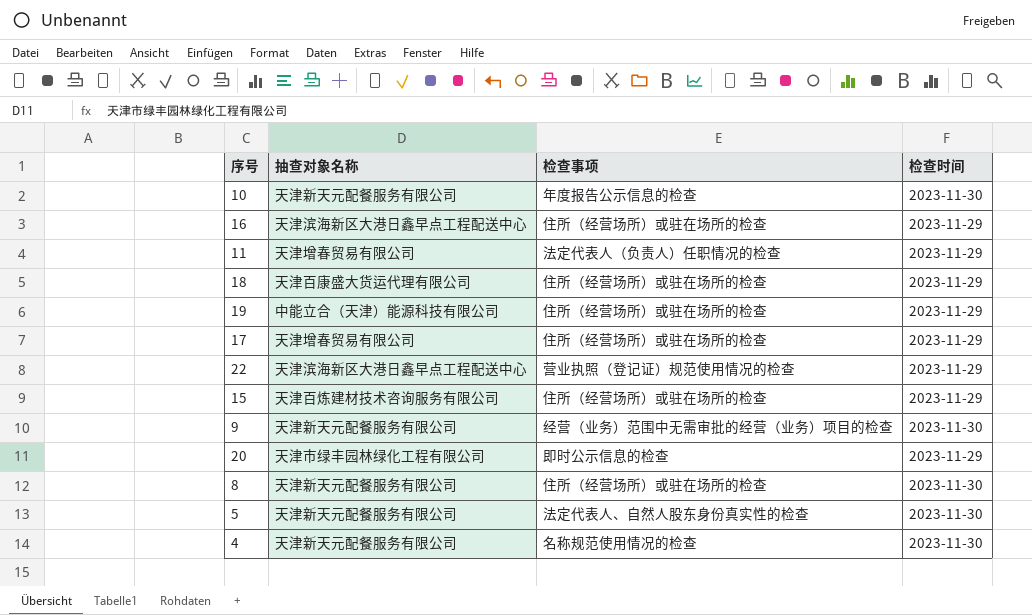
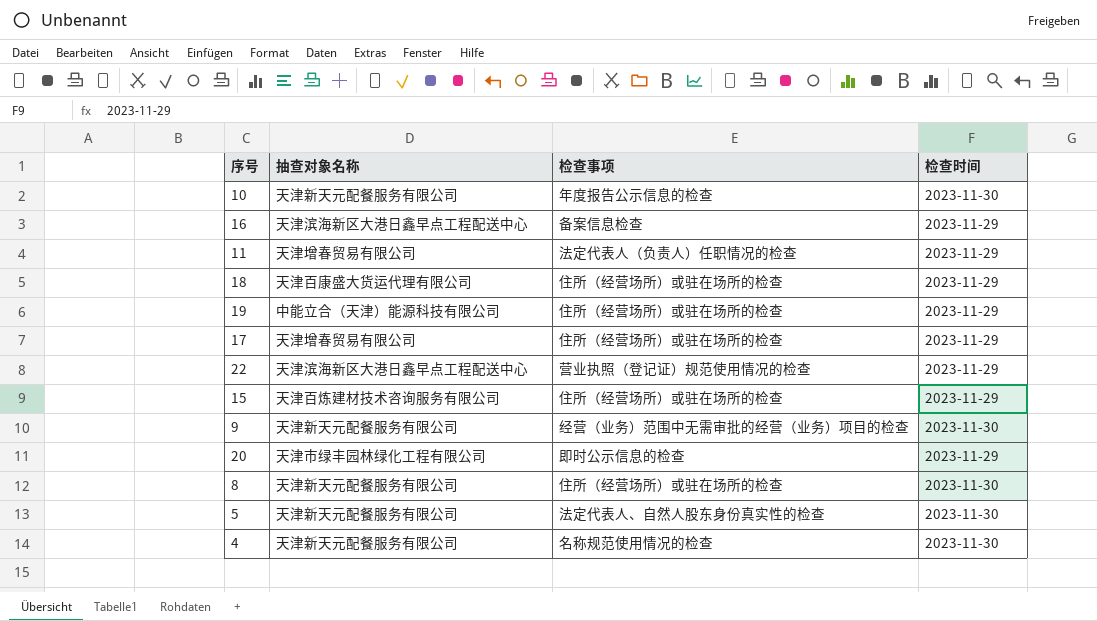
16 | 检查事项: 住所（经营场所）或驻在场所的检查 -> 备案信息检查

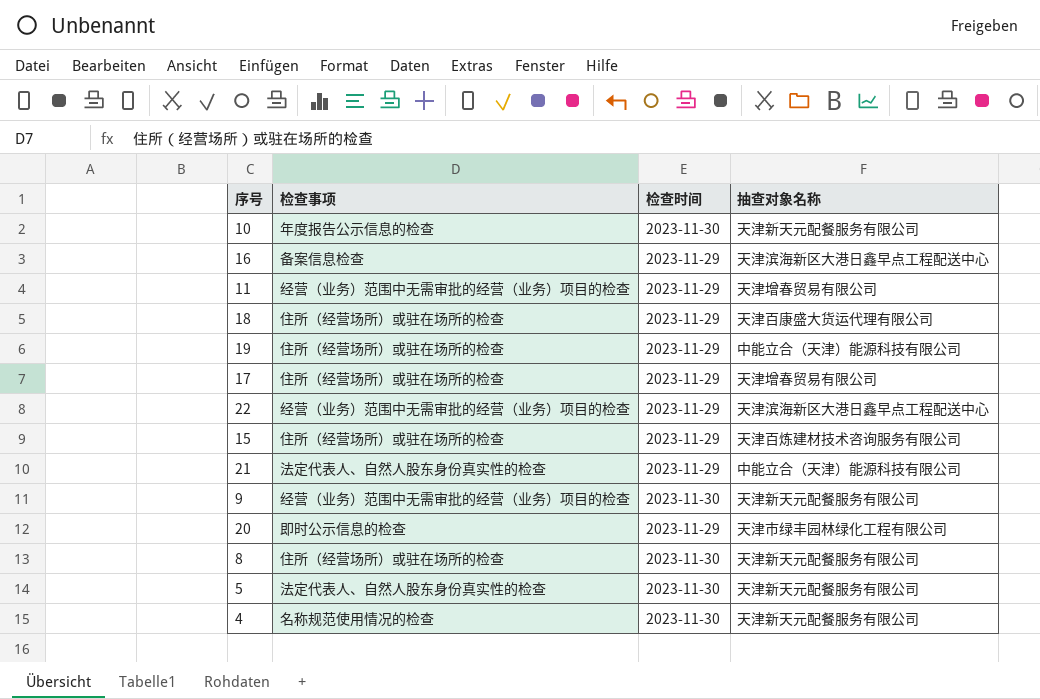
column 抽查对象名称 | position: 2 -> 4
11 | 检查事项: 法定代表人（负责人）任职情况的检查 -> 经营（业务）范围中无需审批的经营（业务）项目的检查
22 | 检查事项: 营业执照（登记证）规范使用情况的检查 -> 经营（业务）范围中无需审批的经营（业务）项目的检查
row 21: none -> 法定代表人、自然人股东身份真实性的检查 | 2023-11-29 | 中能立合（天津）能源科技有限公司

